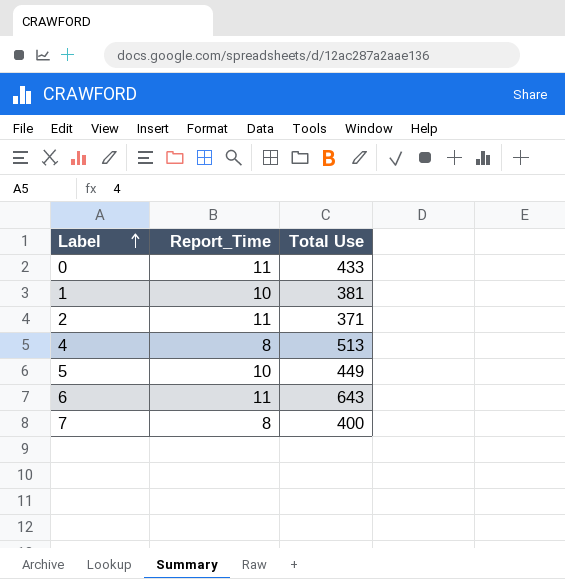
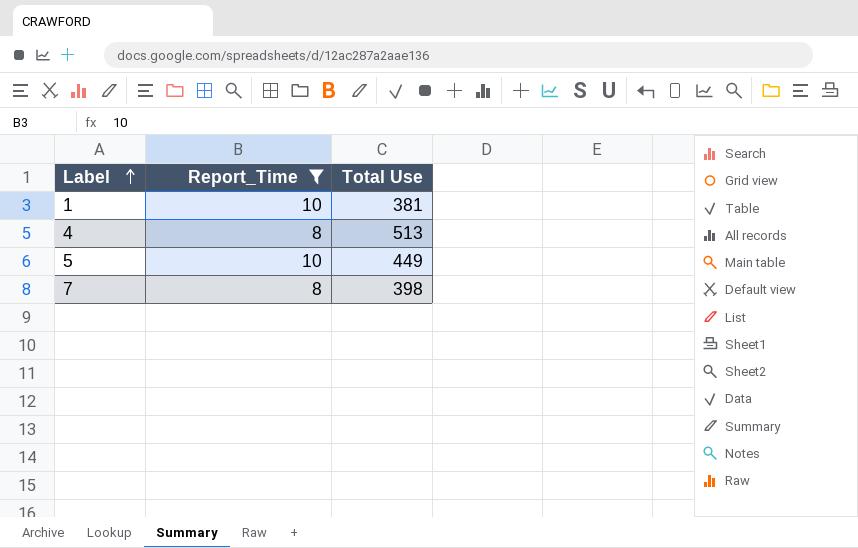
filter: none -> Report_Time != 11
7 | Total Use: 400 -> 398

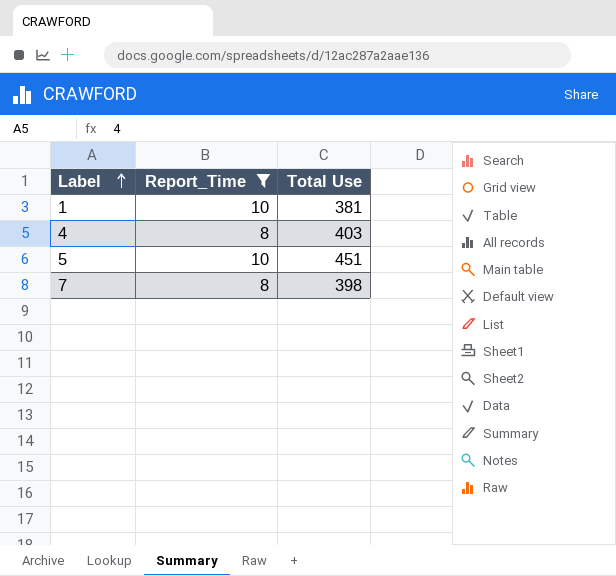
4 | Total Use: 513 -> 403
5 | Total Use: 449 -> 451

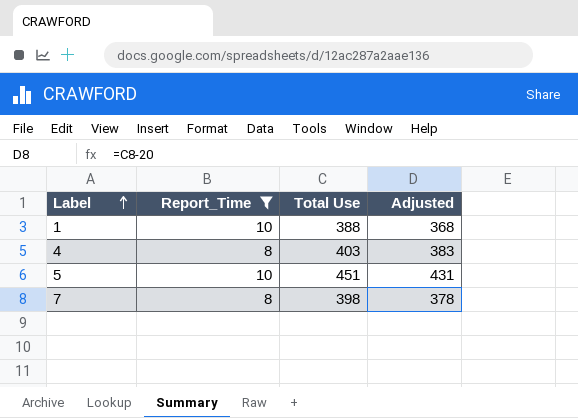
column Adjusted | formula: none -> [Total Use] - 20
1 | Total Use: 381 -> 388

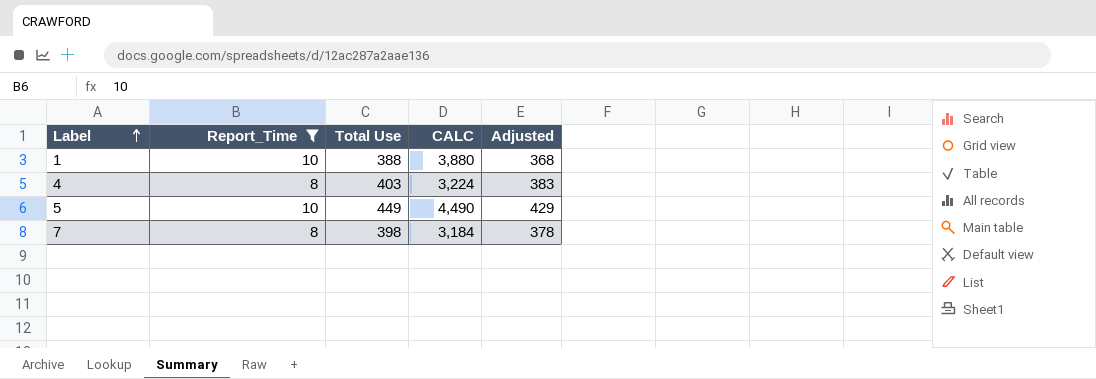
column CALC | formula: none -> [Report_Time] * [Total Use]
5 | Total Use: 451 -> 449
5 | Adjusted: 431 -> 429

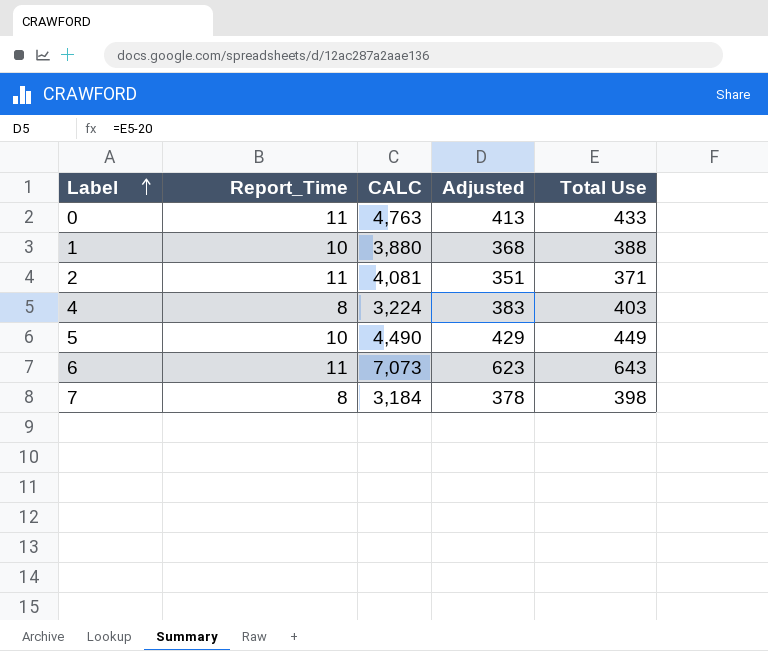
filter: Report_Time != 11 -> none
column Total Use | position: 3 -> 5

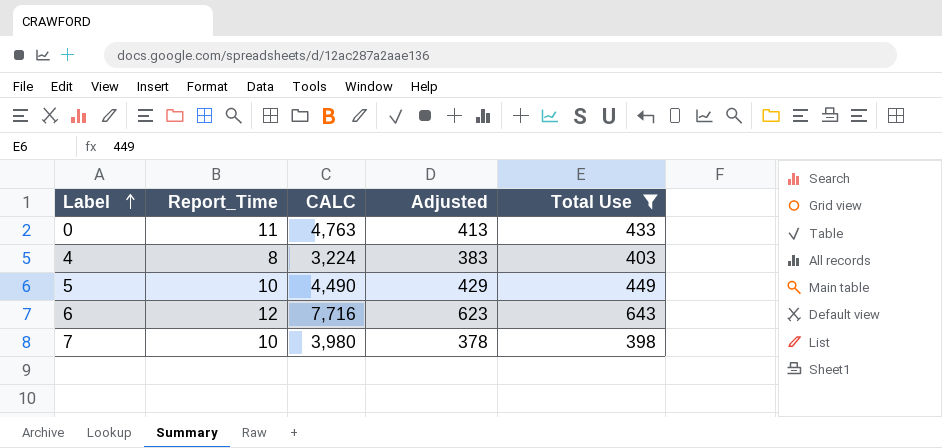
filter: none -> Total Use >= 398
6 | Report_Time: 11 -> 12
6 | CALC: 7,073 -> 7,716
7 | Report_Time: 8 -> 10
7 | CALC: 3,184 -> 3,980

